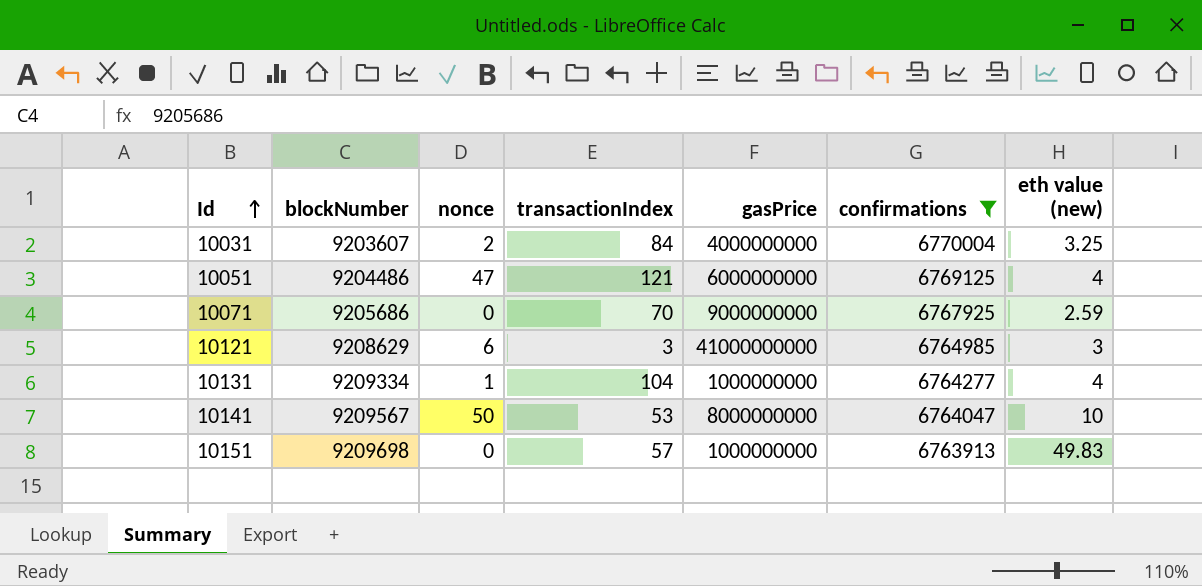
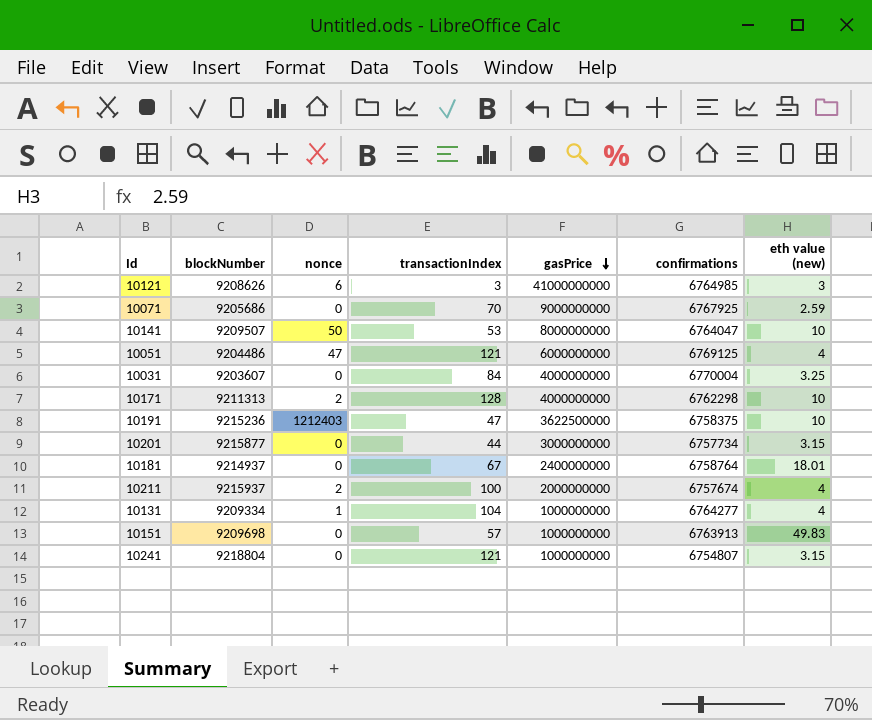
filter: confirmations >= 6763913 -> none
row order: Id ascending -> gasPrice descending
10121 | blockNumber: 9208629 -> 9208626
10141 | blockNumber: 9209567 -> 9209507
10031 | nonce: 2 -> 0

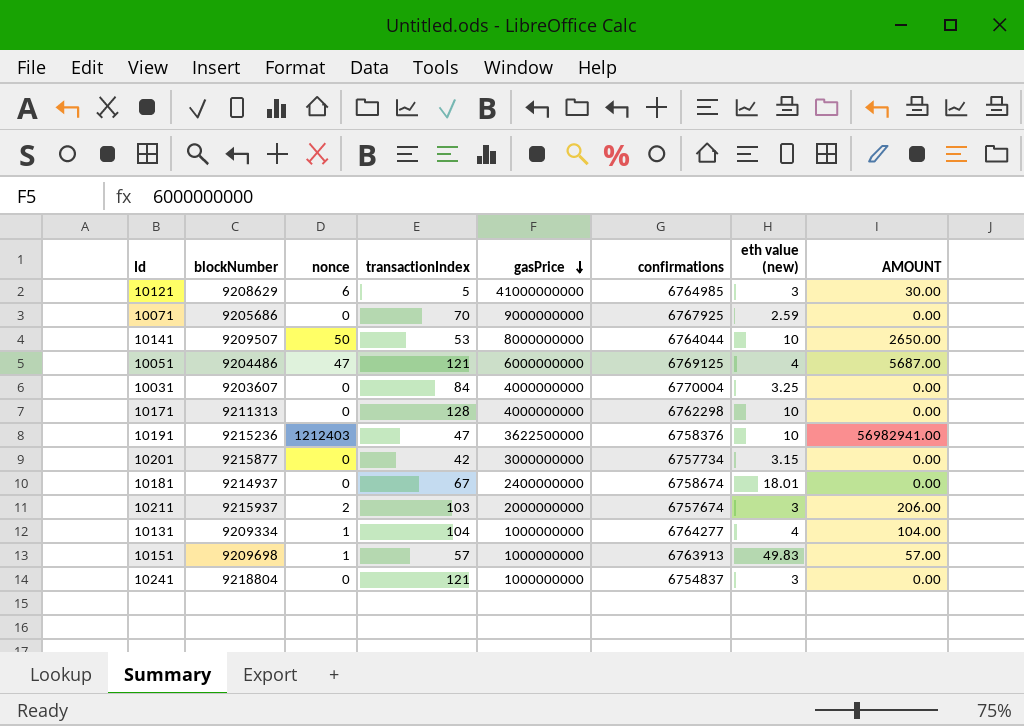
column AMOUNT | formula: none -> [nonce] * [transactionIndex]
10121 | blockNumber: 9208626 -> 9208629
10121 | transactionIndex: 3 -> 5
10141 | confirmations: 6764047 -> 6764044
10171 | nonce: 2 -> 0
10191 | confirmations: 6758375 -> 6758376
10201 | transactionIndex: 44 -> 42
10181 | confirmations: 6758764 -> 6758674
10211 | transactionIndex: 100 -> 103
10211 | eth value (new): 4 -> 3
10151 | nonce: 0 -> 1
10241 | confirmations: 6754807 -> 6754837
10241 | eth value (new): 3.15 -> 3

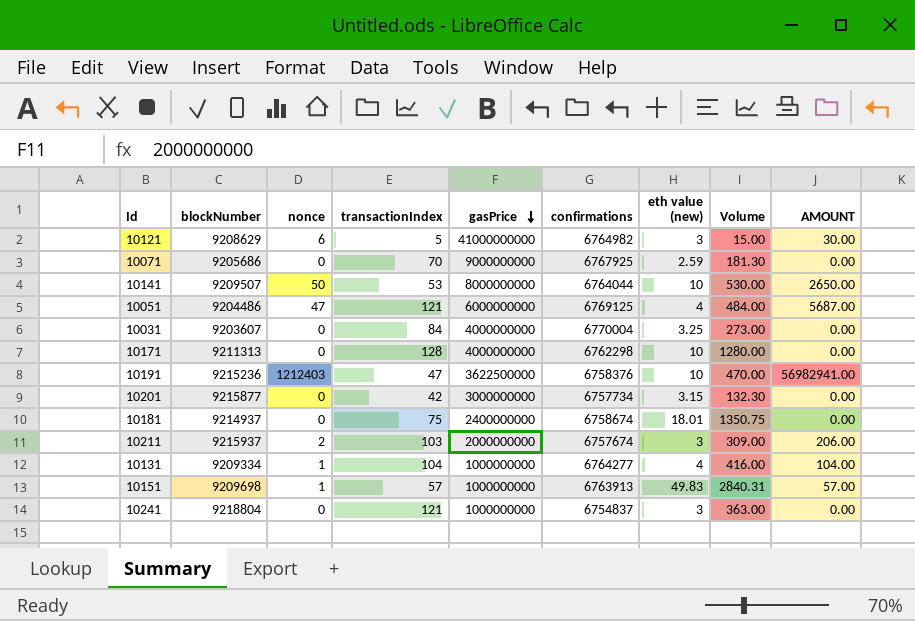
column Volume | formula: none -> [transactionIndex] * [eth value (new)]
10121 | confirmations: 6764985 -> 6764982
10181 | transactionIndex: 67 -> 75

